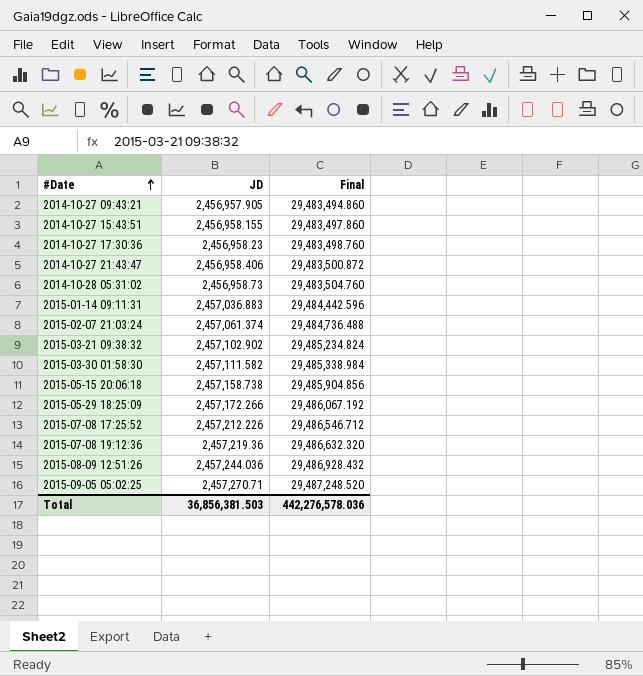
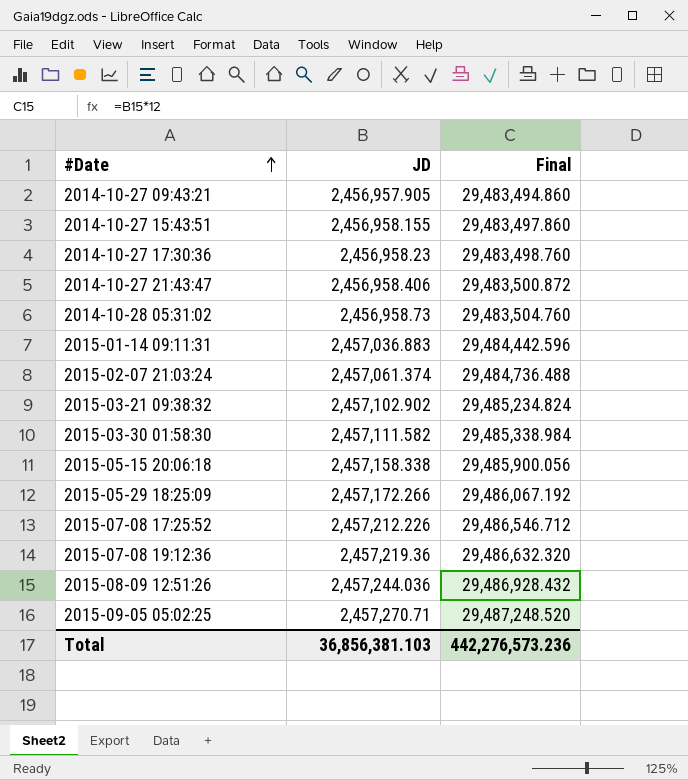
2015-05-15 20:06:18 | JD: 2,457,158.738 -> 2,457,158.338
2015-05-15 20:06:18 | Final: 29,485,904.856 -> 29,485,900.056
Total | JD: 36,856,381.503 -> 36,856,381.103
Total | Final: 442,276,578.036 -> 442,276,573.236

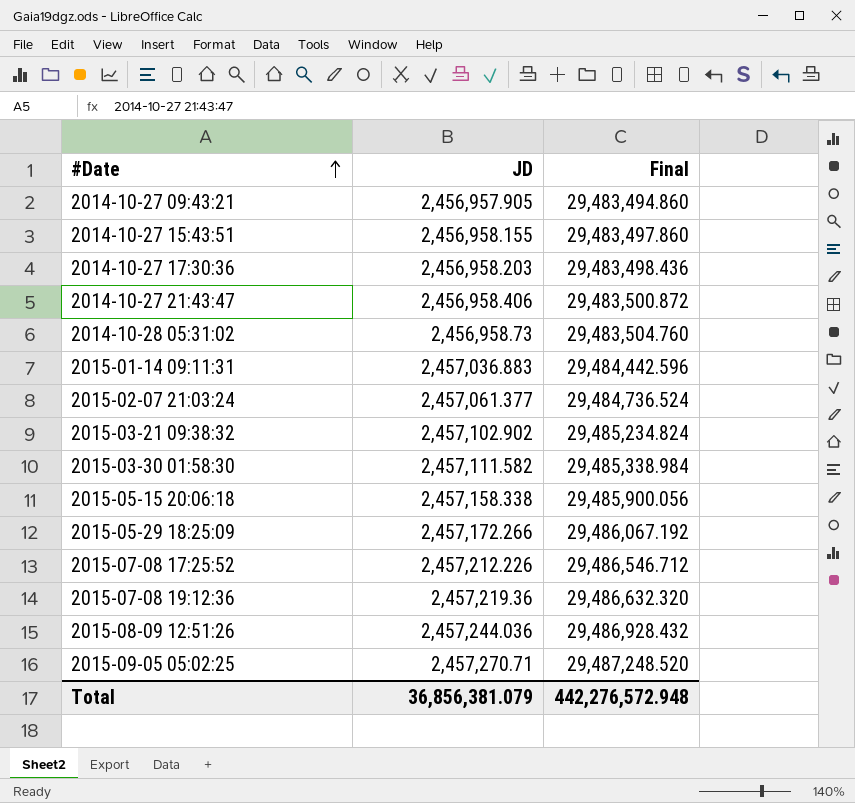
2014-10-27 17:30:36 | JD: 2,456,958.23 -> 2,456,958.203
2014-10-27 17:30:36 | Final: 29,483,498.760 -> 29,483,498.436
2015-02-07 21:03:24 | JD: 2,457,061.374 -> 2,457,061.377
2015-02-07 21:03:24 | Final: 29,484,736.488 -> 29,484,736.524
Total | JD: 36,856,381.103 -> 36,856,381.079
Total | Final: 442,276,573.236 -> 442,276,572.948

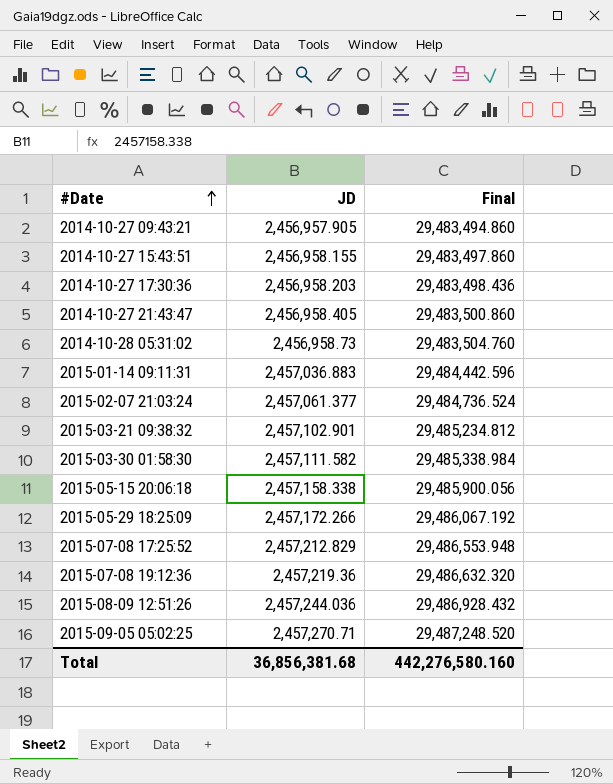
2014-10-27 21:43:47 | JD: 2,456,958.406 -> 2,456,958.405
2014-10-27 21:43:47 | Final: 29,483,500.872 -> 29,483,500.860
2015-03-21 09:38:32 | JD: 2,457,102.902 -> 2,457,102.901
2015-03-21 09:38:32 | Final: 29,485,234.824 -> 29,485,234.812
2015-07-08 17:25:52 | JD: 2,457,212.226 -> 2,457,212.829
2015-07-08 17:25:52 | Final: 29,486,546.712 -> 29,486,553.948
Total | JD: 36,856,381.079 -> 36,856,381.68
Total | Final: 442,276,572.948 -> 442,276,580.160

